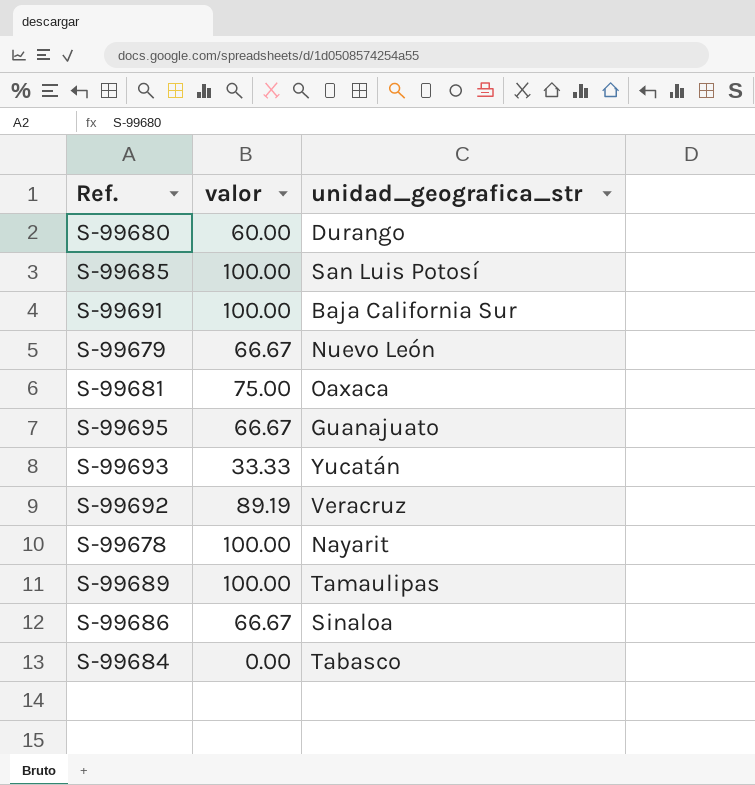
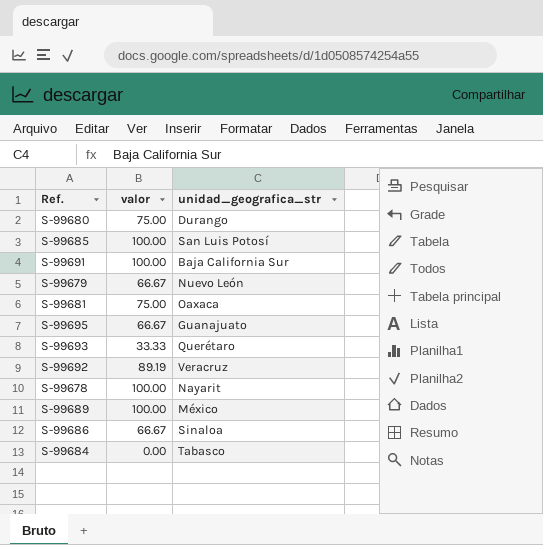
S-99680 | valor: 60.00 -> 75.00
S-99693 | unidad_geografica_str: Yucatán -> Querétaro
S-99689 | unidad_geografica_str: Tamaulipas -> México

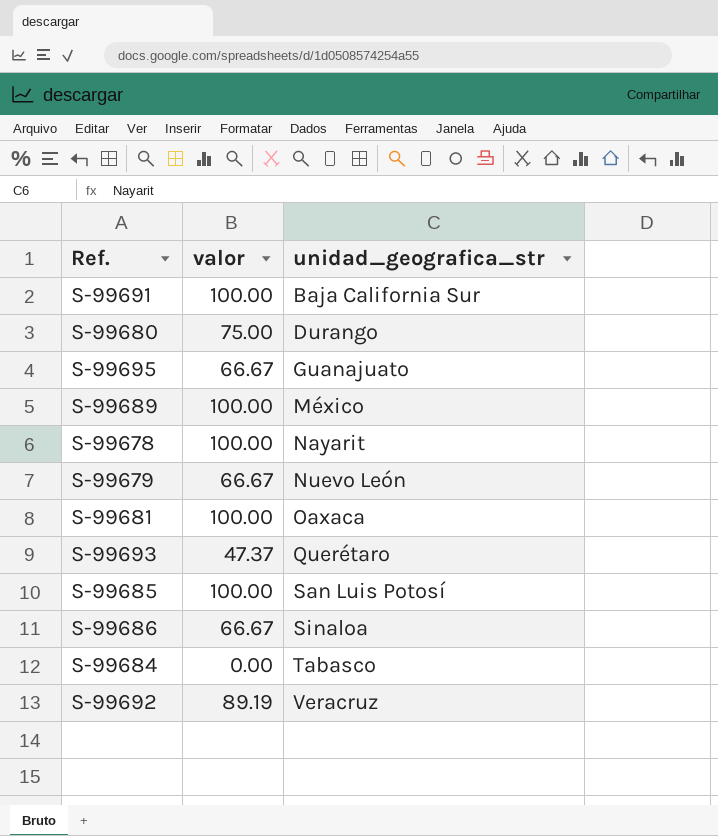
row order: none -> unidad_geografica_str ascending
S-99681 | valor: 75.00 -> 100.00
S-99693 | valor: 33.33 -> 47.37

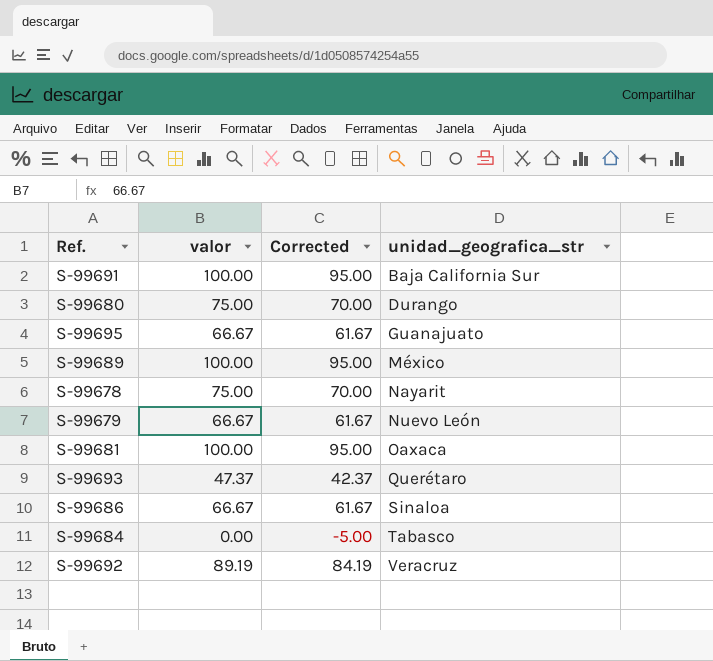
column Corrected | formula: none -> [valor] - 5
row S-99685: 100.00 | San Luis Potosí -> none
S-99678 | valor: 100.00 -> 75.00

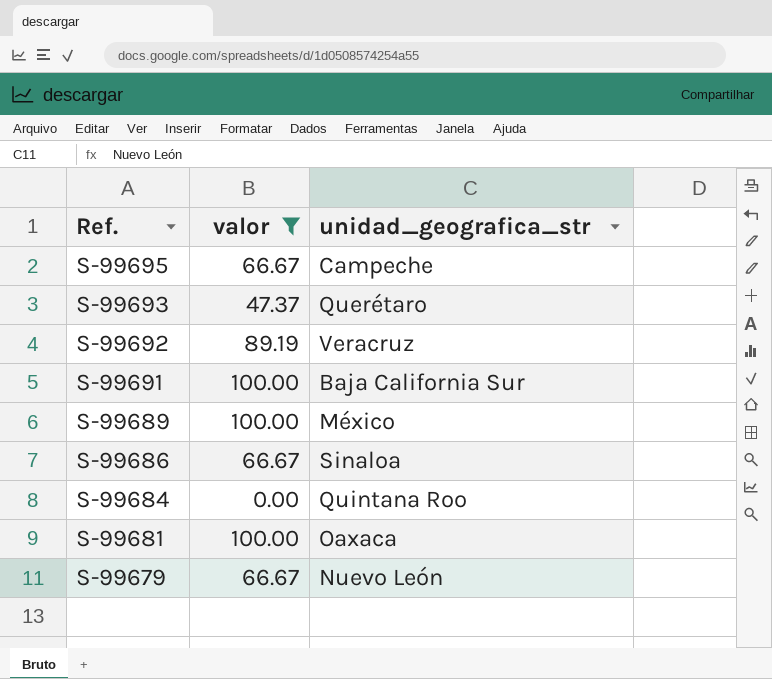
filter: none -> valor != 75.00
row order: unidad_geografica_str ascending -> Ref. descending
column Corrected | formula: [valor] - 5 -> none
S-99695 | unidad_geografica_str: Guanajuato -> Campeche
S-99684 | unidad_geografica_str: Tabasco -> Quintana Roo

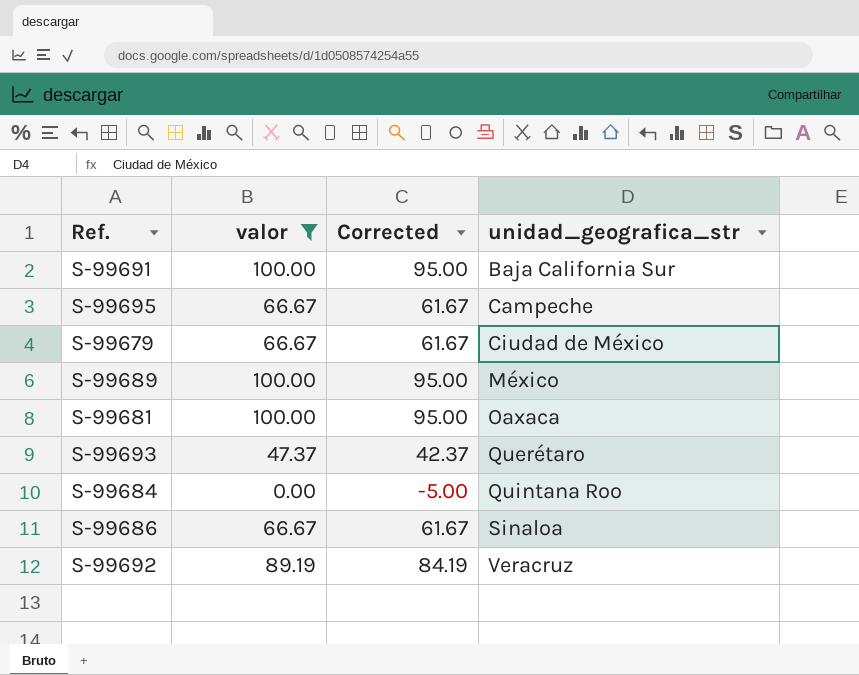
row order: Ref. descending -> unidad_geografica_str ascending
column Corrected | formula: none -> [valor] - 5
S-99679 | unidad_geografica_str: Nuevo León -> Ciudad de México

